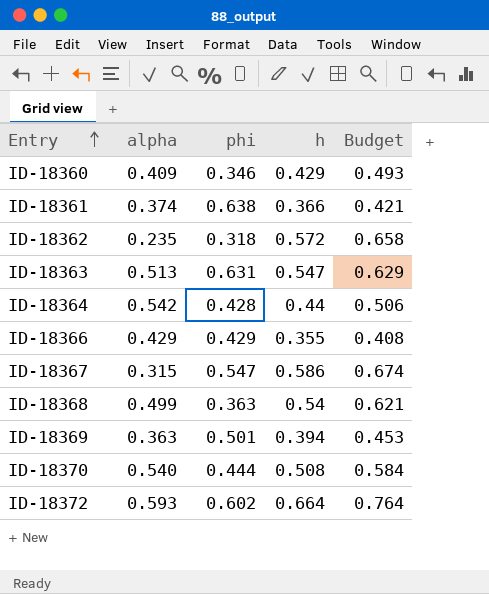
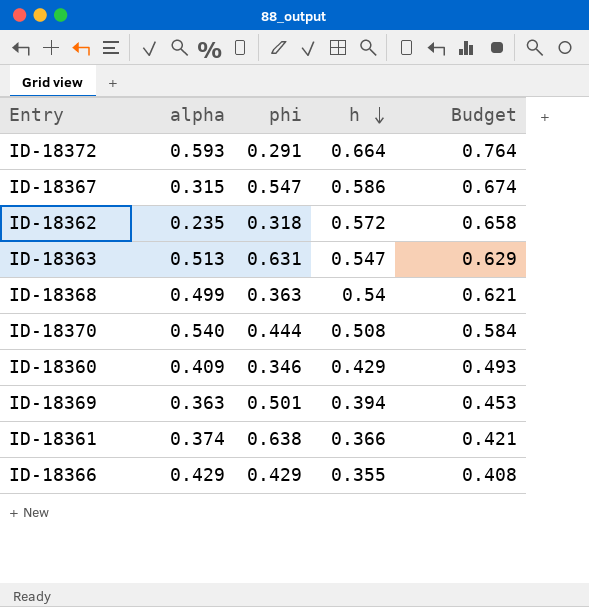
row order: Entry ascending -> h descending
row ID-18364: 0.542 | 0.428 | 0.44 | 0.506 -> none
ID-18372 | phi: 0.602 -> 0.291

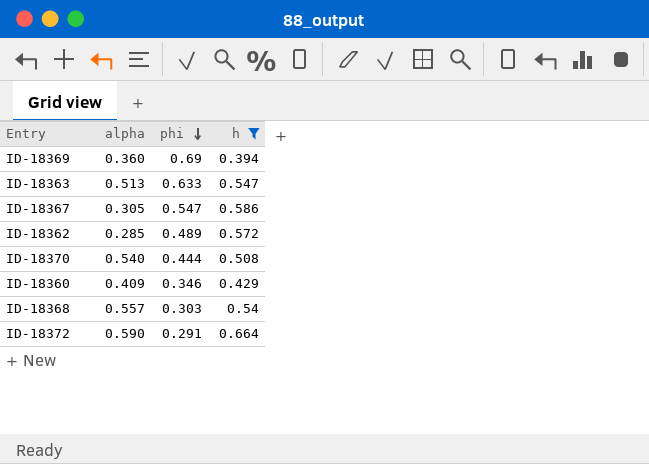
filter: none -> h >= 0.394
row order: h descending -> phi descending
column Budget | formula: [h] * 1.15 -> none
ID-18369 | alpha: 0.363 -> 0.360
ID-18369 | phi: 0.501 -> 0.69
ID-18363 | phi: 0.631 -> 0.633
ID-18367 | alpha: 0.315 -> 0.305
ID-18362 | alpha: 0.235 -> 0.285
ID-18362 | phi: 0.318 -> 0.489
ID-18368 | alpha: 0.499 -> 0.557
ID-18368 | phi: 0.363 -> 0.303
ID-18372 | alpha: 0.593 -> 0.590

